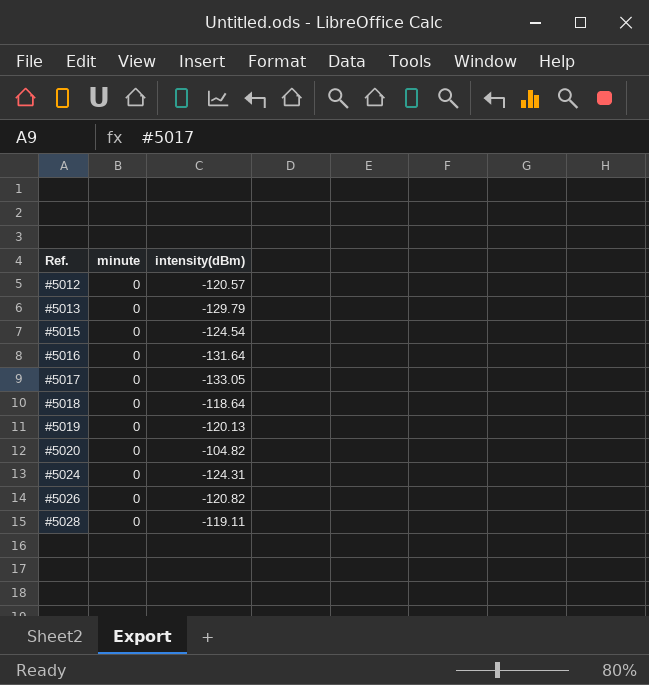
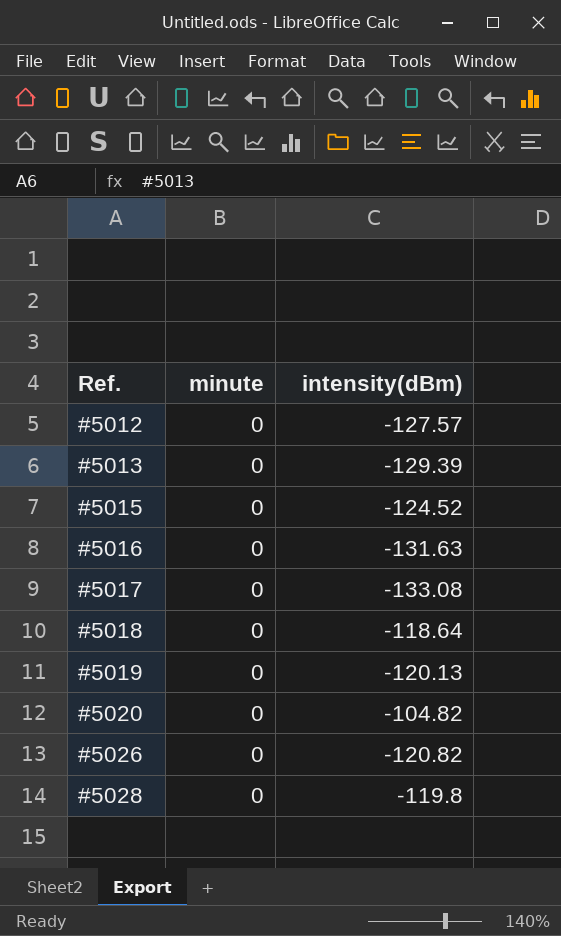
row #5024: 0 | -124.31 -> none
#5012 | intensity(dBm): -120.57 -> -127.57
#5013 | intensity(dBm): -129.79 -> -129.39
#5015 | intensity(dBm): -124.54 -> -124.52
#5016 | intensity(dBm): -131.64 -> -131.63
#5017 | intensity(dBm): -133.05 -> -133.08
#5028 | intensity(dBm): -119.11 -> -119.8

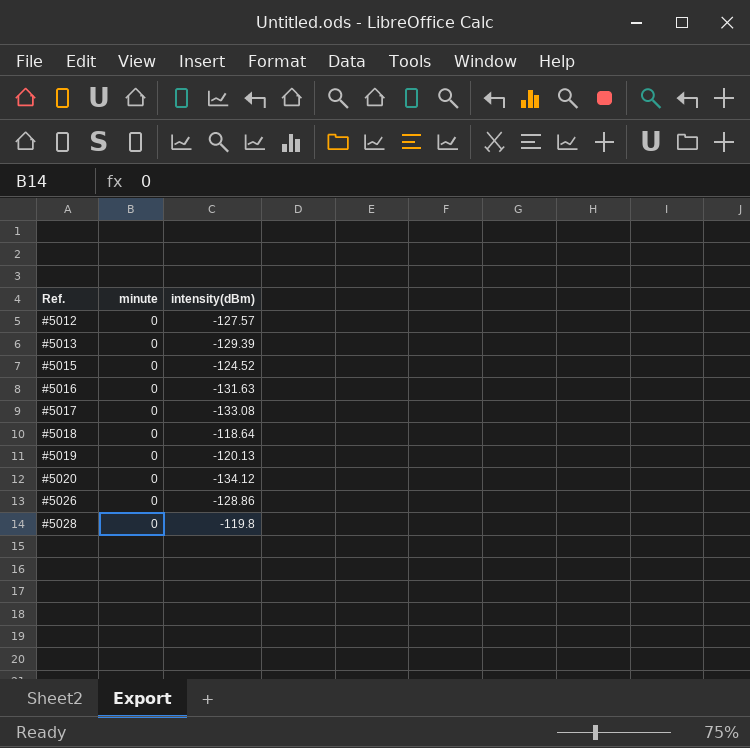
#5020 | intensity(dBm): -104.82 -> -134.12
#5026 | intensity(dBm): -120.82 -> -128.86

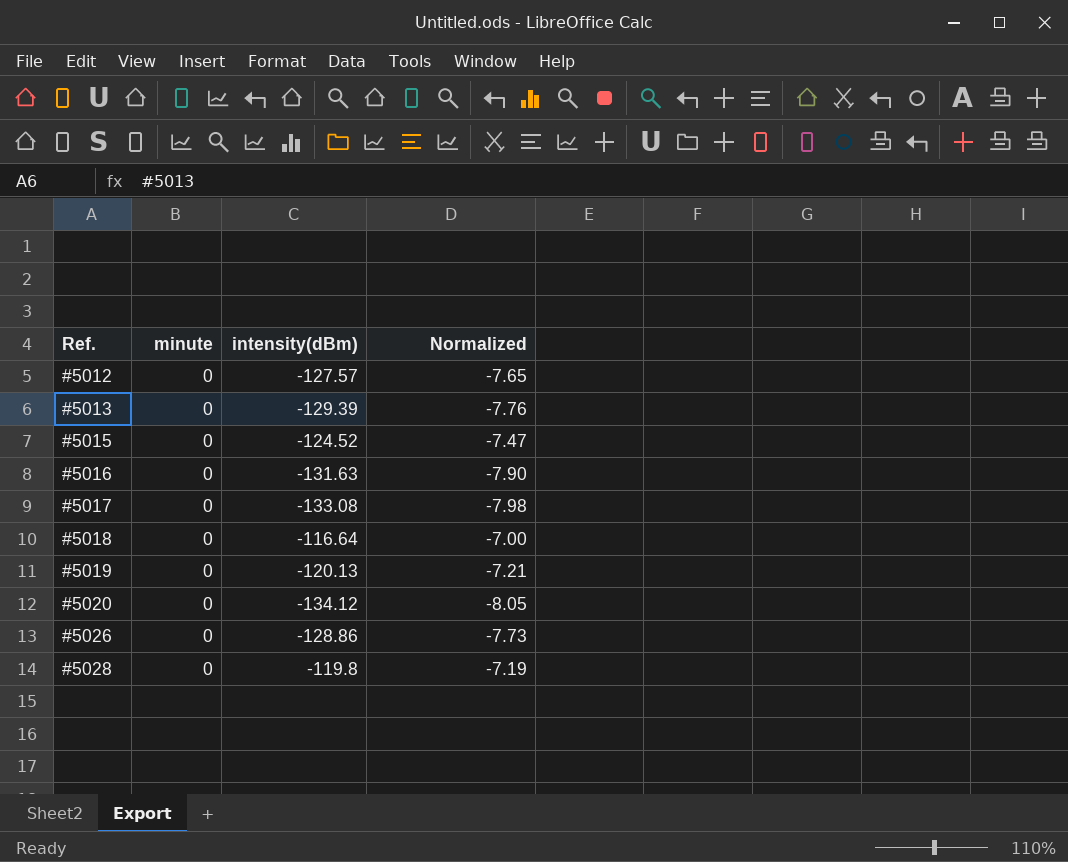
column Normalized | formula: none -> [intensity(dBm)] * 0.06
#5018 | intensity(dBm): -118.64 -> -116.64

